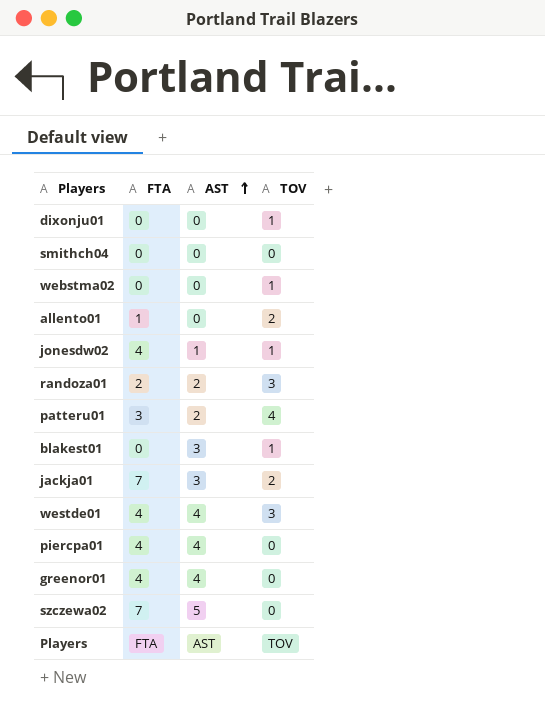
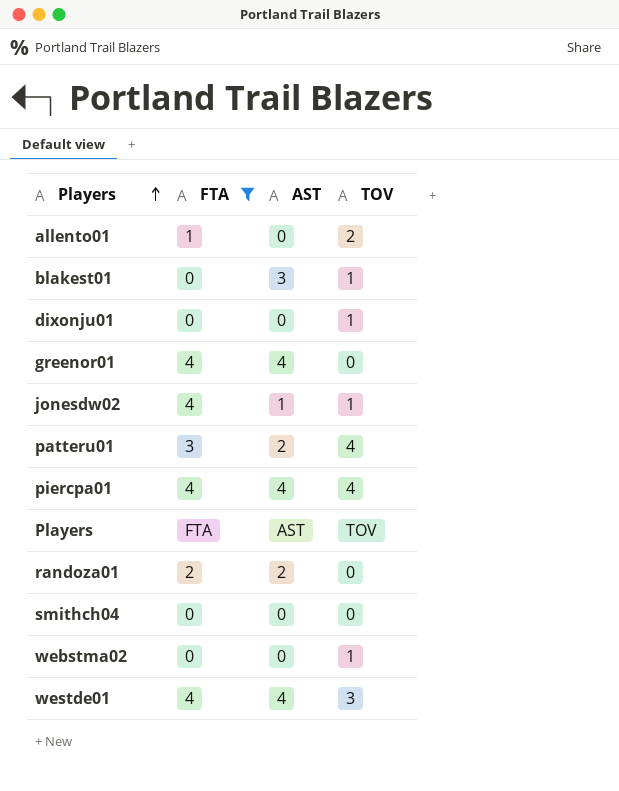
filter: none -> FTA != 7
row order: AST ascending -> Players ascending
piercpa01 | TOV: 0 -> 4
randoza01 | TOV: 3 -> 0

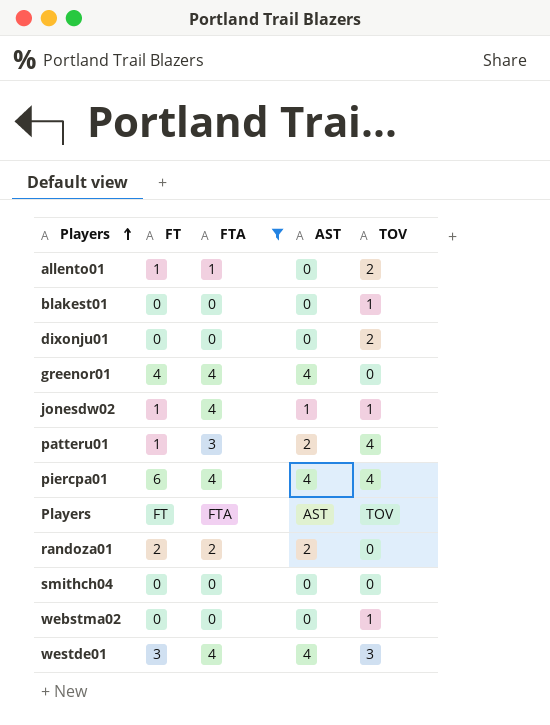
column FT | position: none -> 2
blakest01 | AST: 3 -> 0
dixonju01 | TOV: 1 -> 2

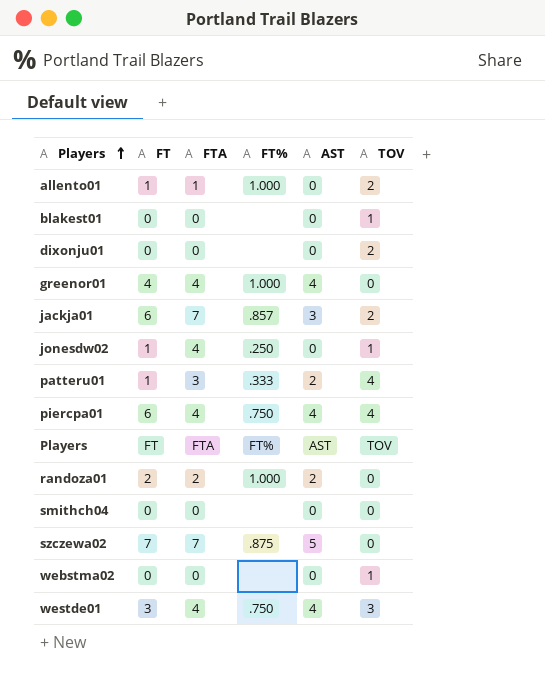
filter: FTA != 7 -> none
column FT% | position: none -> 4
jonesdw02 | AST: 1 -> 0

